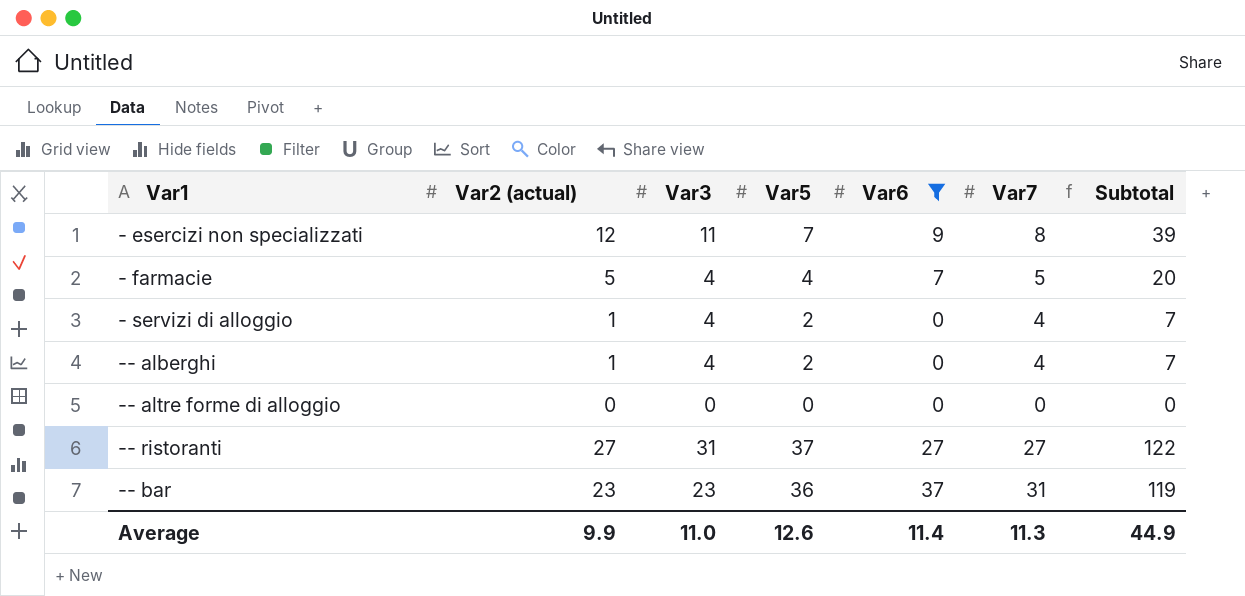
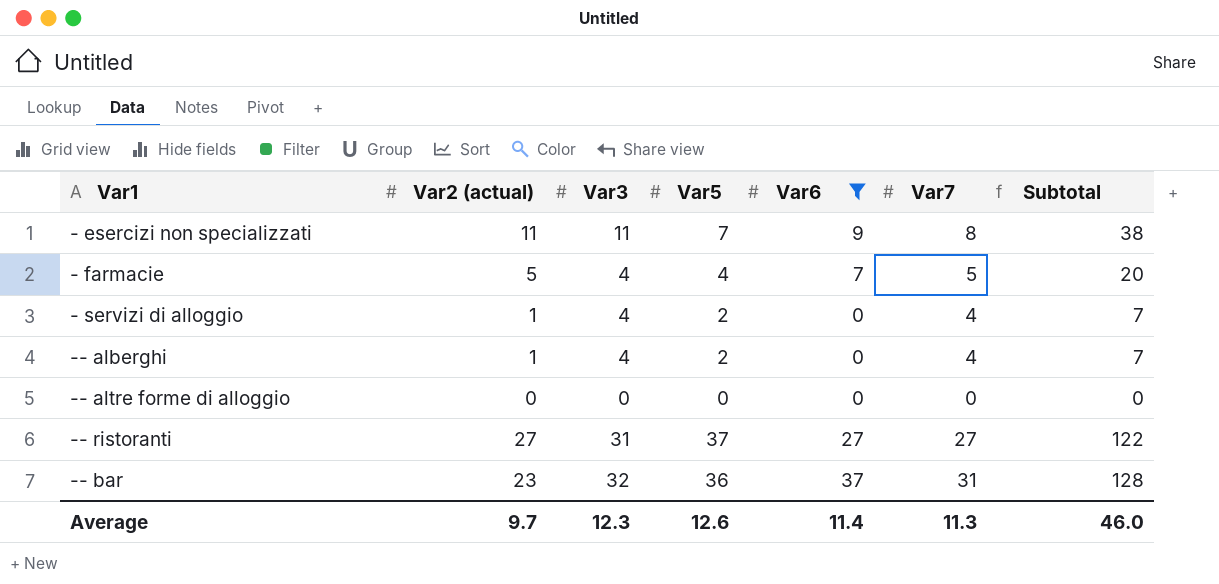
- esercizi non specializzati | Var2 (actual): 12 -> 11
- esercizi non specializzati | Subtotal: 39 -> 38
-- bar | Var3: 23 -> 32
-- bar | Subtotal: 119 -> 128
Average | Var2 (actual): 9.9 -> 9.7
Average | Var3: 11.0 -> 12.3
Average | Subtotal: 44.9 -> 46.0

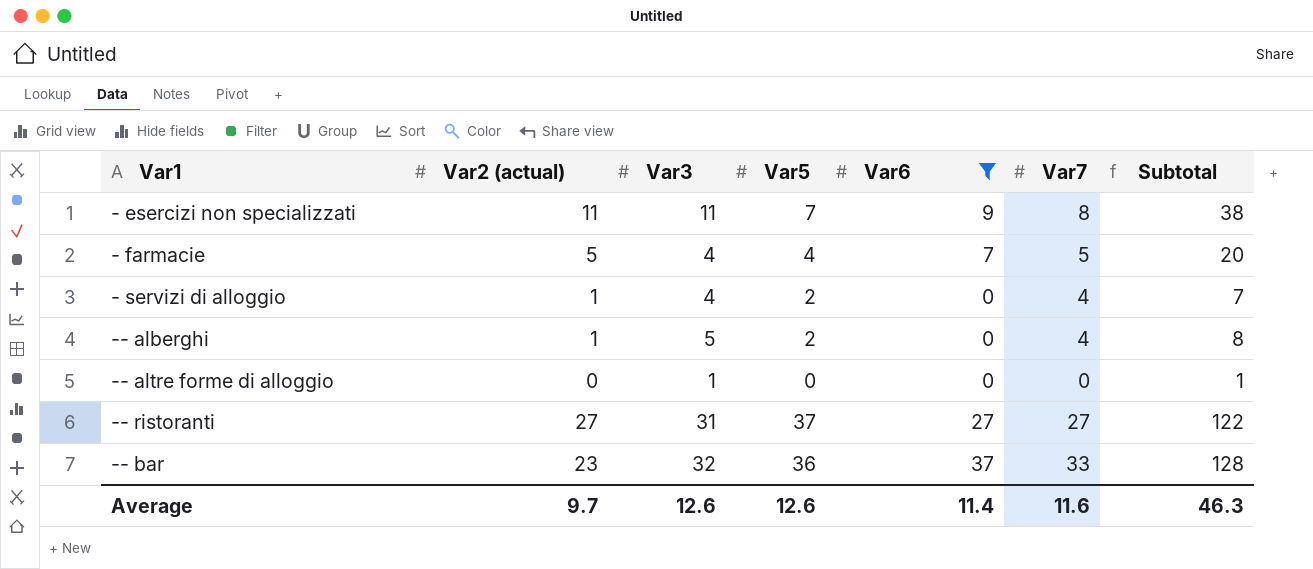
-- alberghi | Var3: 4 -> 5
-- alberghi | Subtotal: 7 -> 8
-- altre forme di alloggio | Var3: 0 -> 1
-- altre forme di alloggio | Subtotal: 0 -> 1
-- bar | Var7: 31 -> 33
Average | Var3: 12.3 -> 12.6
Average | Var7: 11.3 -> 11.6
Average | Subtotal: 46.0 -> 46.3

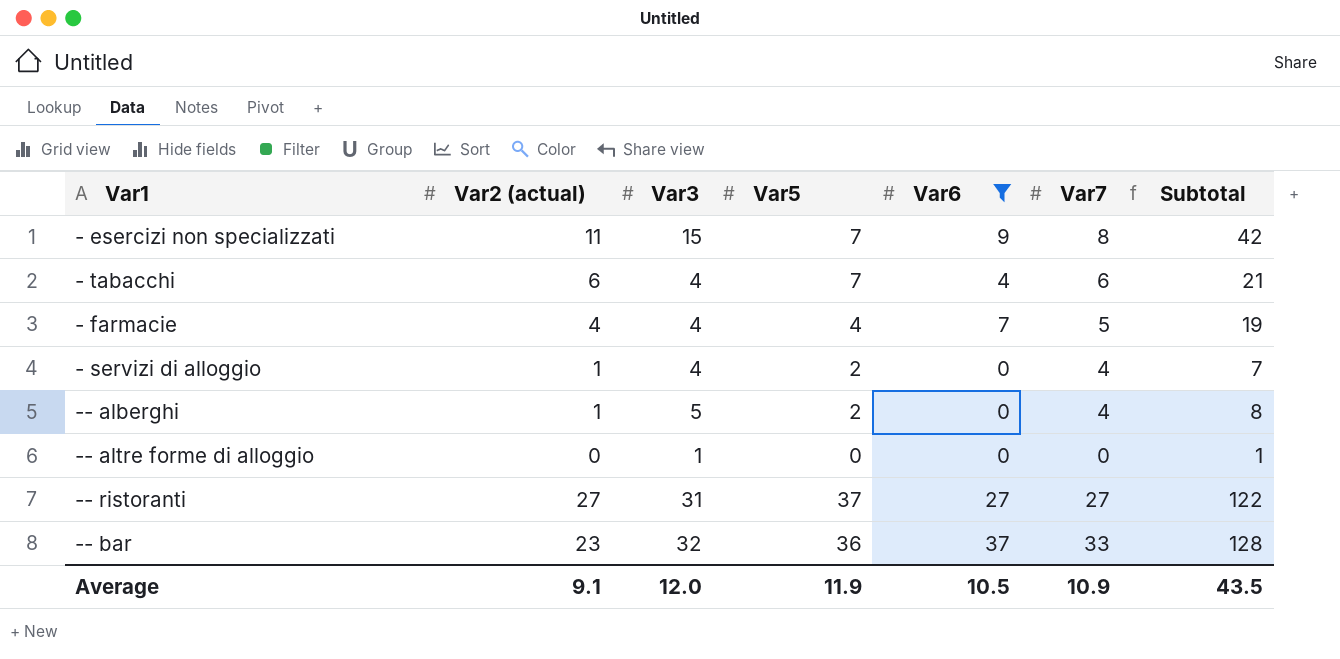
- esercizi non specializzati | Var3: 11 -> 15
- esercizi non specializzati | Subtotal: 38 -> 42
row - tabacchi: none -> 6 | 4 | 7 | 4 | 6 | 21
- farmacie | Var2 (actual): 5 -> 4
- farmacie | Subtotal: 20 -> 19
Average | Var2 (actual): 9.7 -> 9.1
Average | Var3: 12.6 -> 12.0
Average | Var5: 12.6 -> 11.9
Average | Var6: 11.4 -> 10.5
Average | Var7: 11.6 -> 10.9
Average | Subtotal: 46.3 -> 43.5

